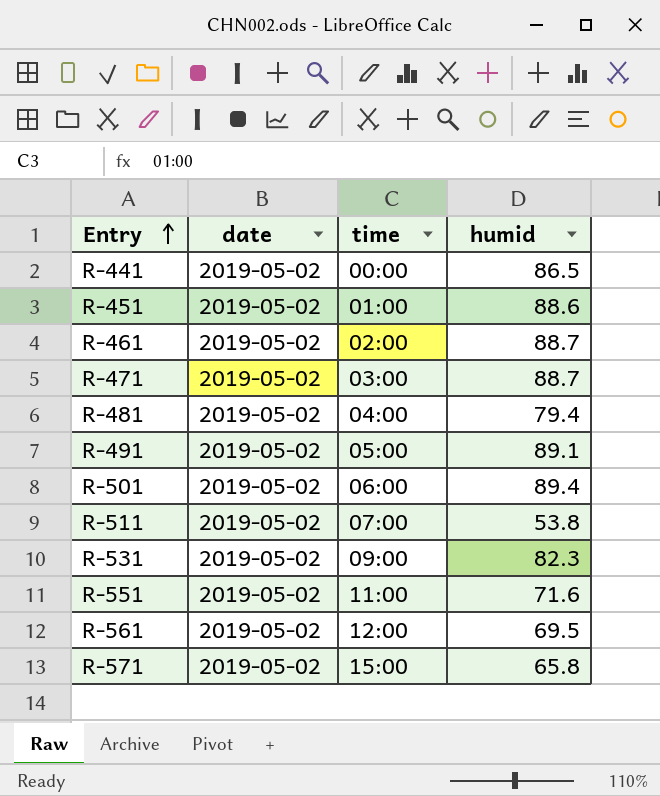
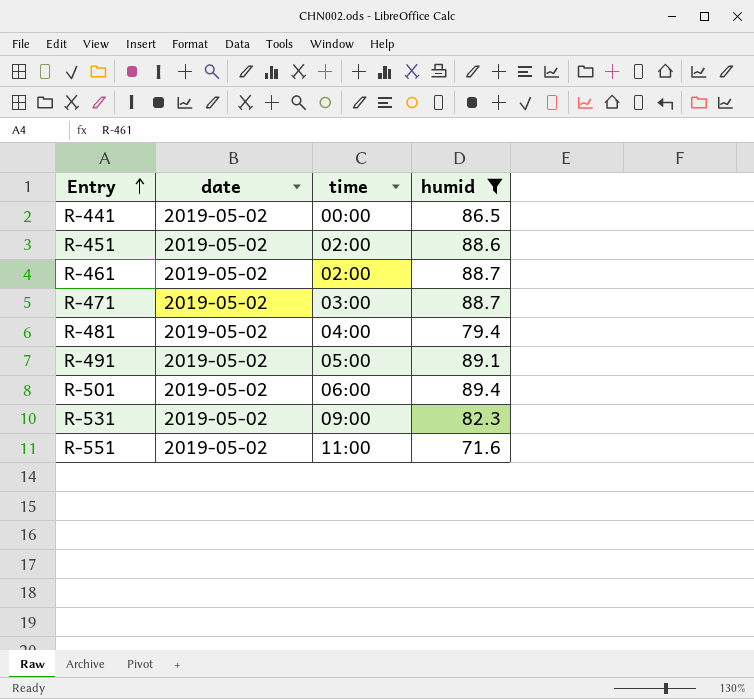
filter: none -> humid >= 71.6
R-451 | time: 01:00 -> 02:00

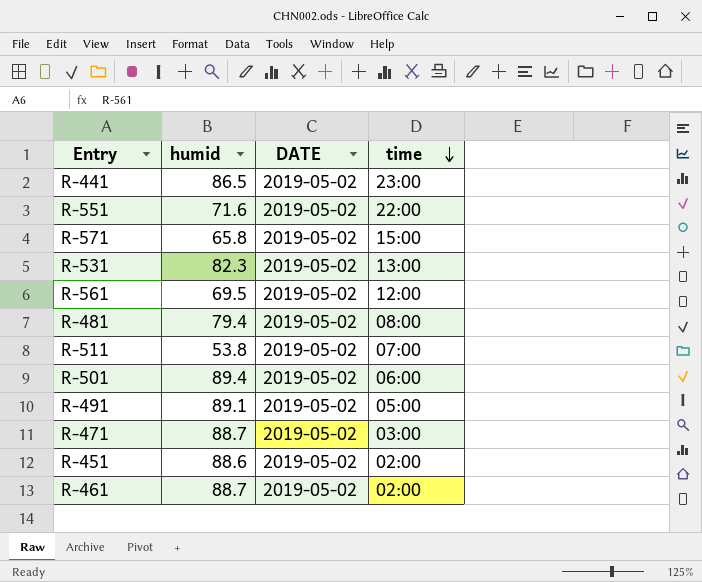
filter: humid >= 71.6 -> none
row order: Entry ascending -> time descending
column humid | position: 4 -> 2
column name: date -> DATE
R-441 | time: 00:00 -> 23:00
R-551 | time: 11:00 -> 22:00
R-531 | time: 09:00 -> 13:00
R-481 | time: 04:00 -> 08:00

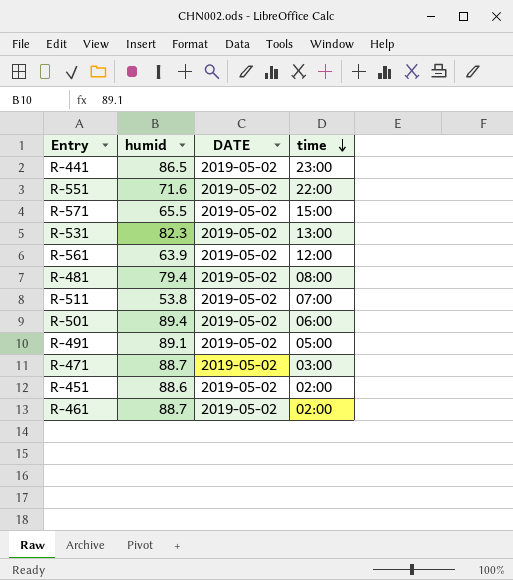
R-571 | humid: 65.8 -> 65.5
R-561 | humid: 69.5 -> 63.9

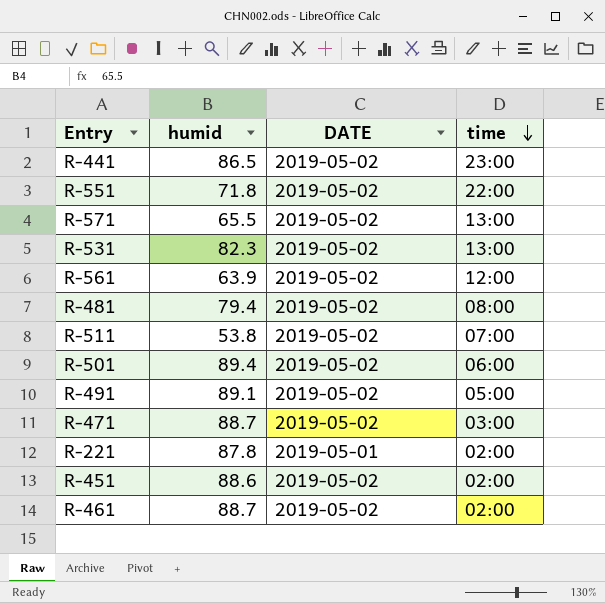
R-551 | humid: 71.6 -> 71.8
R-571 | time: 15:00 -> 13:00
row R-221: none -> 87.8 | 2019-05-01 | 02:00

